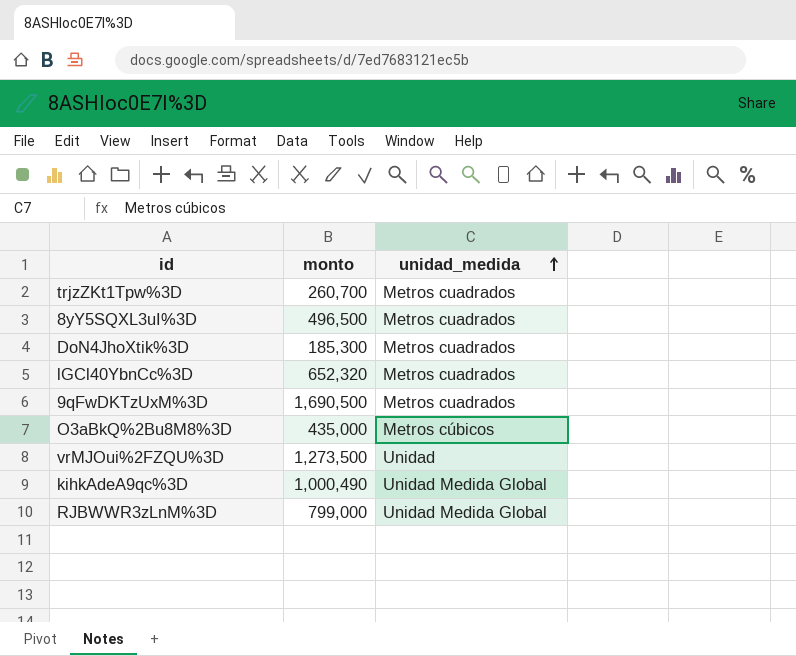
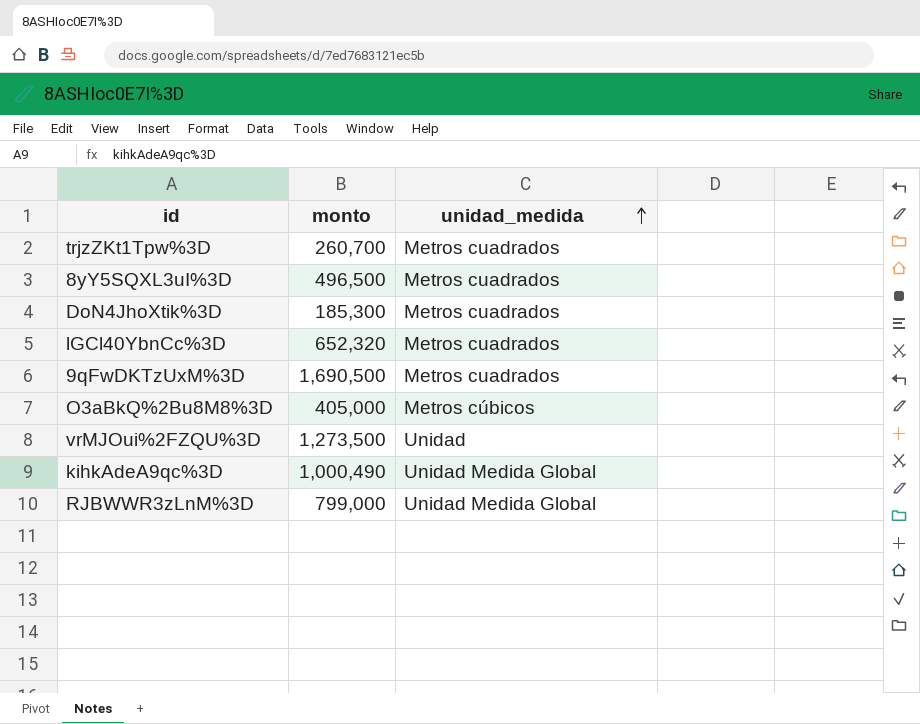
O3aBkQ%2Bu8M8%3D | monto: 435,000 -> 405,000

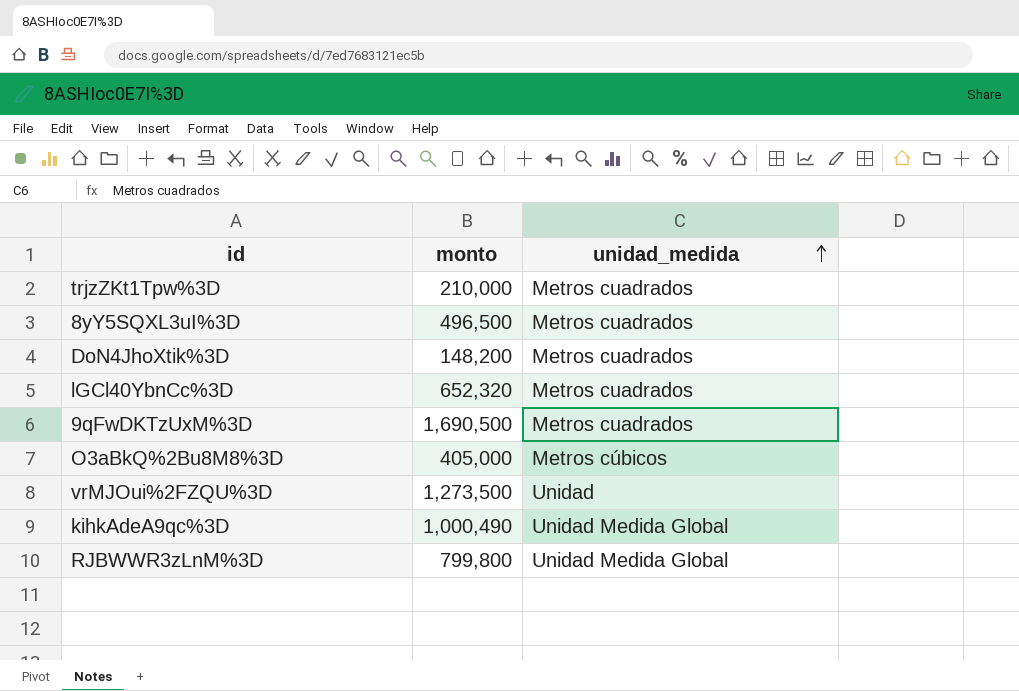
trjzZKt1Tpw%3D | monto: 260,700 -> 210,000
DoN4JhoXtik%3D | monto: 185,300 -> 148,200
RJBWWR3zLnM%3D | monto: 799,000 -> 799,800

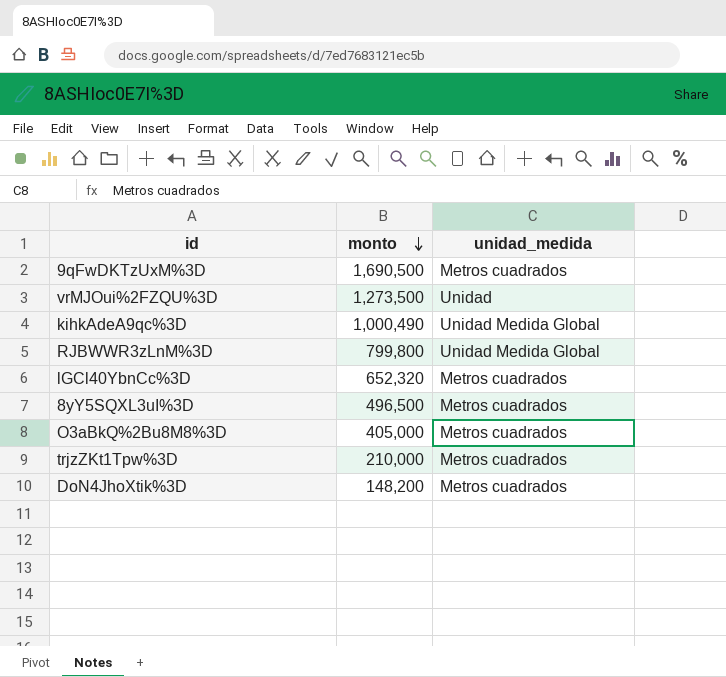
row order: unidad_medida ascending -> monto descending
O3aBkQ%2Bu8M8%3D | unidad_medida: Metros cúbicos -> Metros cuadrados

